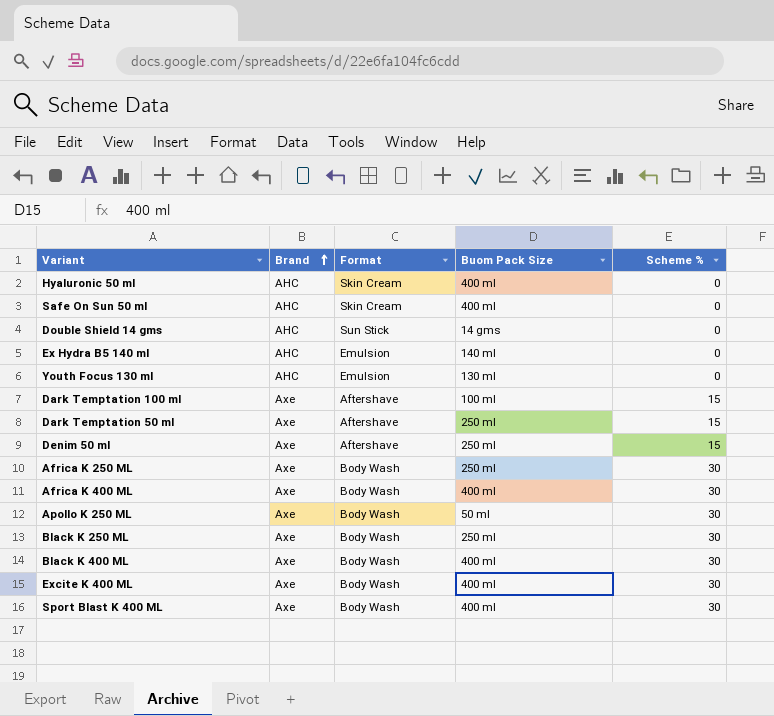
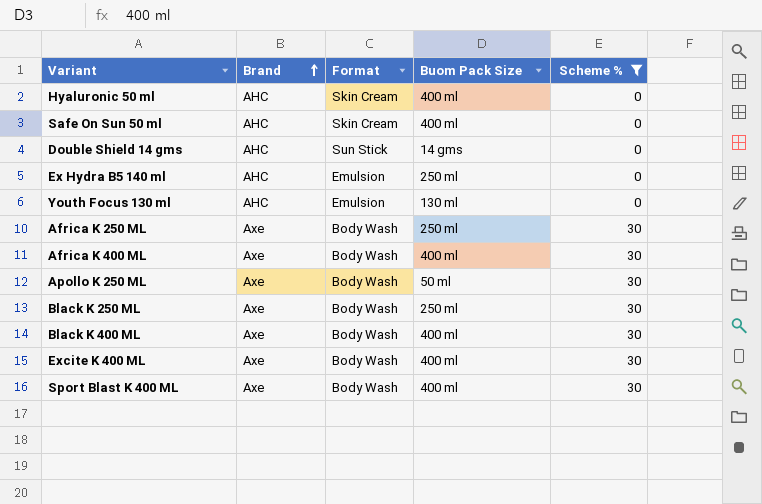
filter: none -> Scheme % != 15
Ex Hydra B5 140 ml | Buom Pack Size: 140 ml -> 250 ml

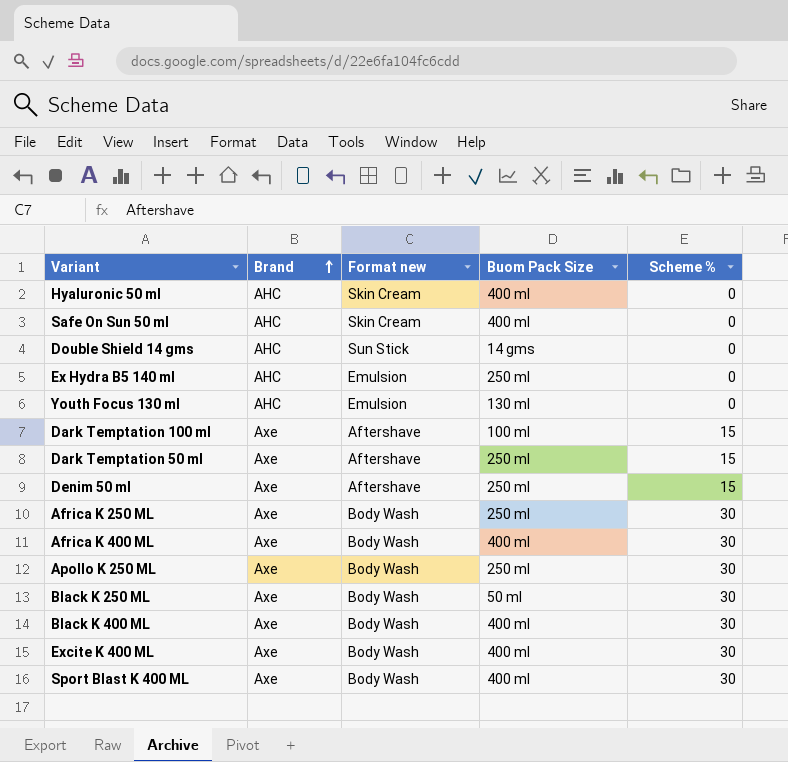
filter: Scheme % != 15 -> none
column name: Format -> Format new
Apollo K 250 ML | Buom Pack Size: 50 ml -> 250 ml
Black K 250 ML | Buom Pack Size: 250 ml -> 50 ml

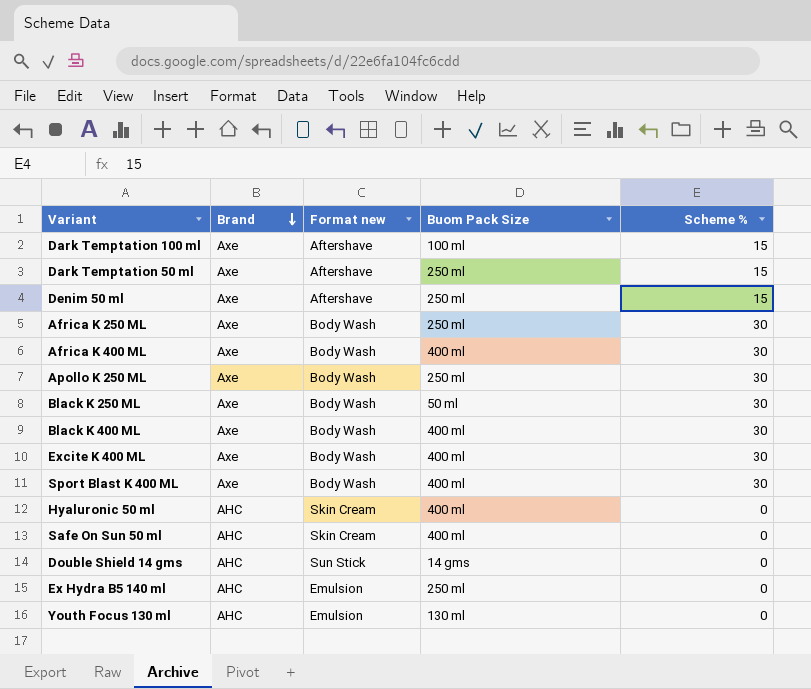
row order: Brand ascending -> Brand descending

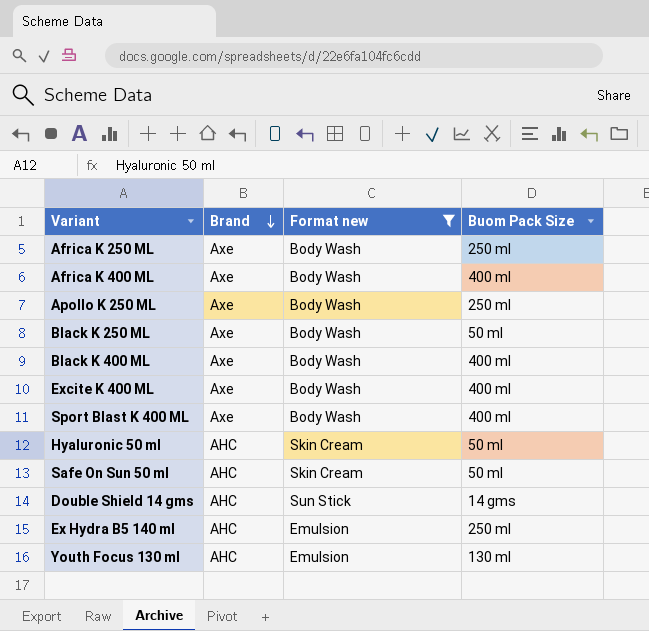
filter: none -> Format new != Aftershave
column Scheme % | position: 5 -> none
Hyaluronic 50 ml | Buom Pack Size: 400 ml -> 50 ml
Safe On Sun 50 ml | Buom Pack Size: 400 ml -> 50 ml

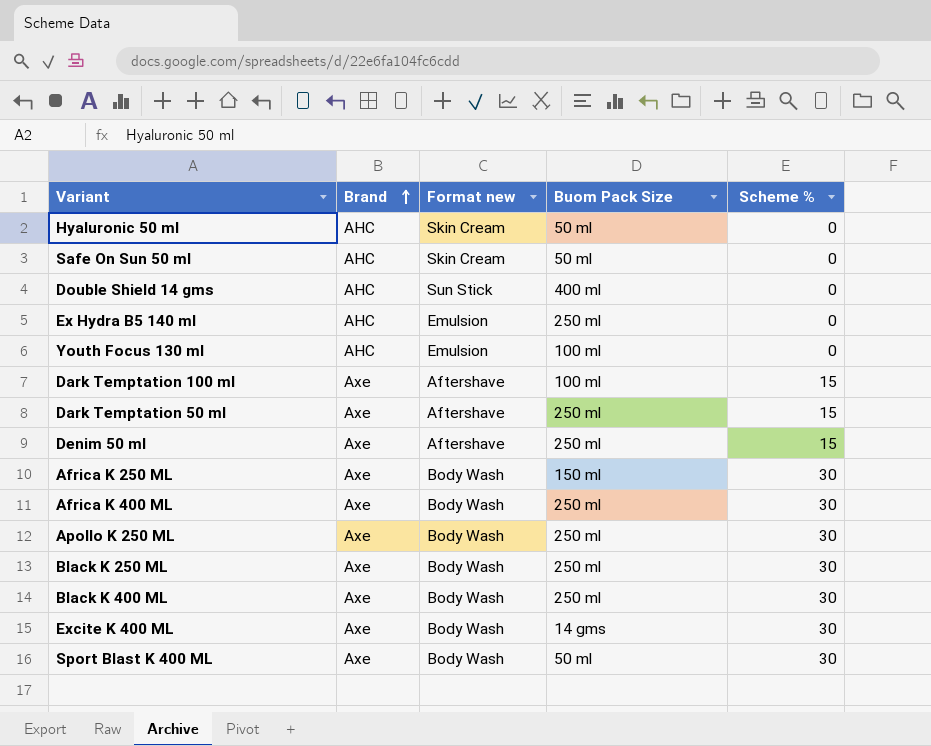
filter: Format new != Aftershave -> none
row order: Brand descending -> Brand ascending
column Scheme % | position: none -> 5
Double Shield 14 gms | Buom Pack Size: 14 gms -> 400 ml
Youth Focus 130 ml | Buom Pack Size: 130 ml -> 100 ml
Africa K 250 ML | Buom Pack Size: 250 ml -> 150 ml
Africa K 400 ML | Buom Pack Size: 400 ml -> 250 ml
Black K 250 ML | Buom Pack Size: 50 ml -> 250 ml
Black K 400 ML | Buom Pack Size: 400 ml -> 250 ml
Excite K 400 ML | Buom Pack Size: 400 ml -> 14 gms
Sport Blast K 400 ML | Buom Pack Size: 400 ml -> 50 ml

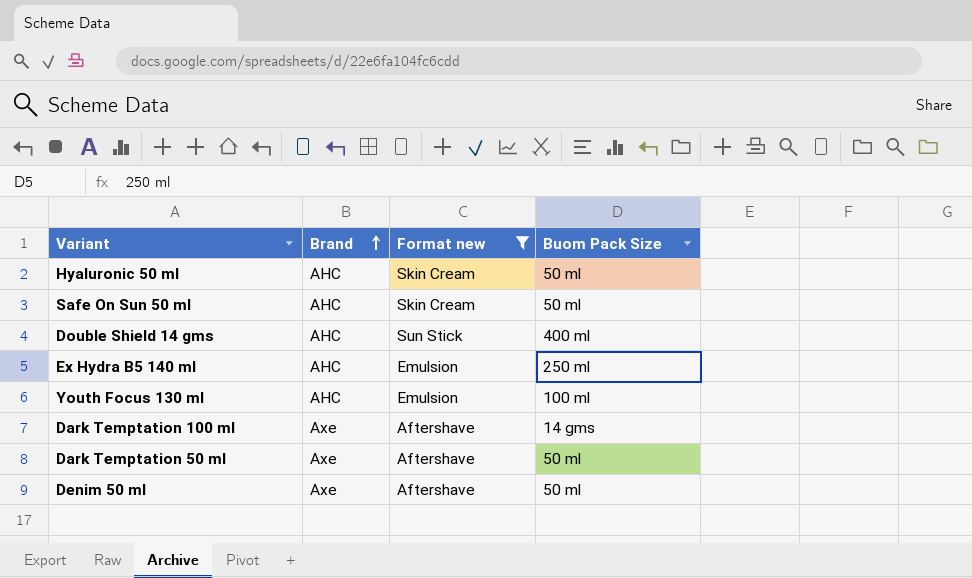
filter: none -> Format new != Body Wash
column Scheme % | position: 5 -> none
Dark Temptation 100 ml | Buom Pack Size: 100 ml -> 14 gms
Dark Temptation 50 ml | Buom Pack Size: 250 ml -> 50 ml
Denim 50 ml | Buom Pack Size: 250 ml -> 50 ml

